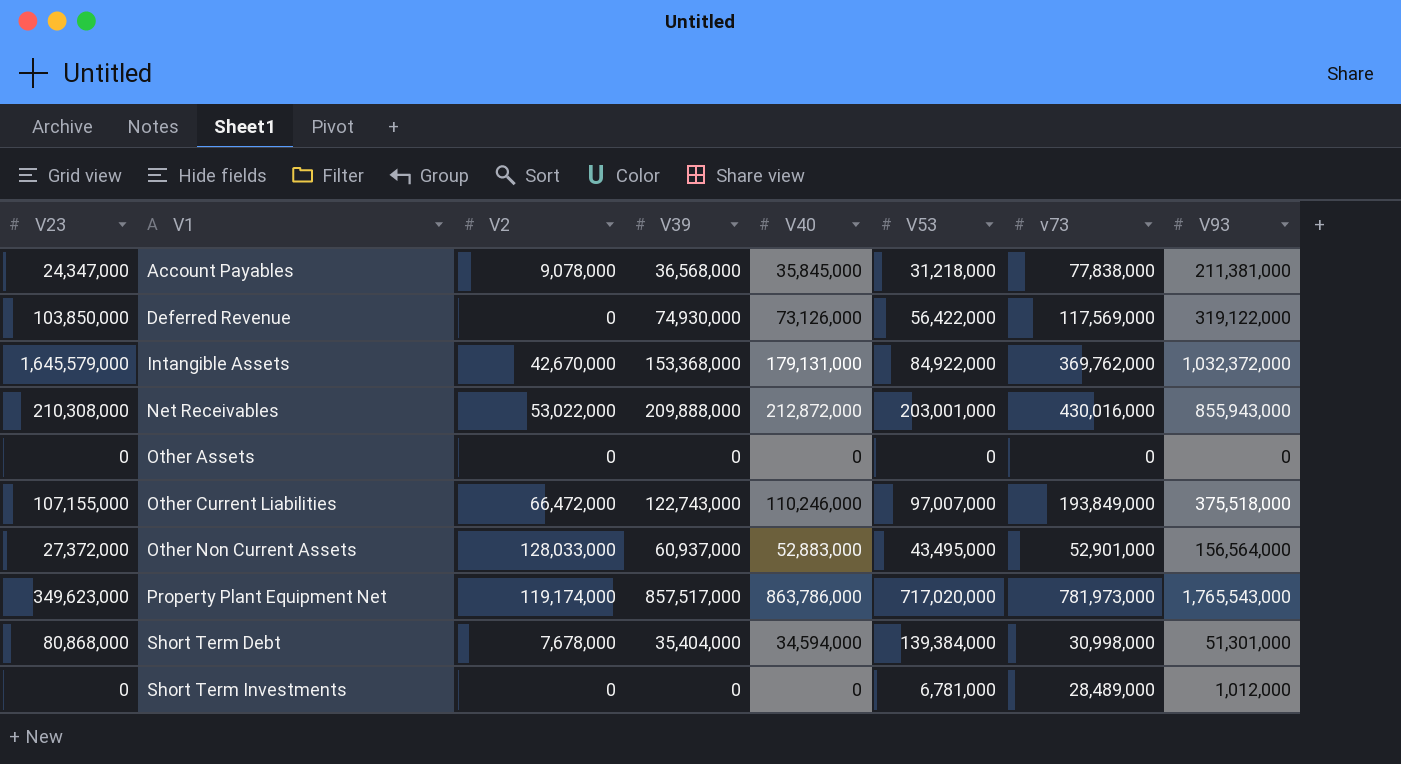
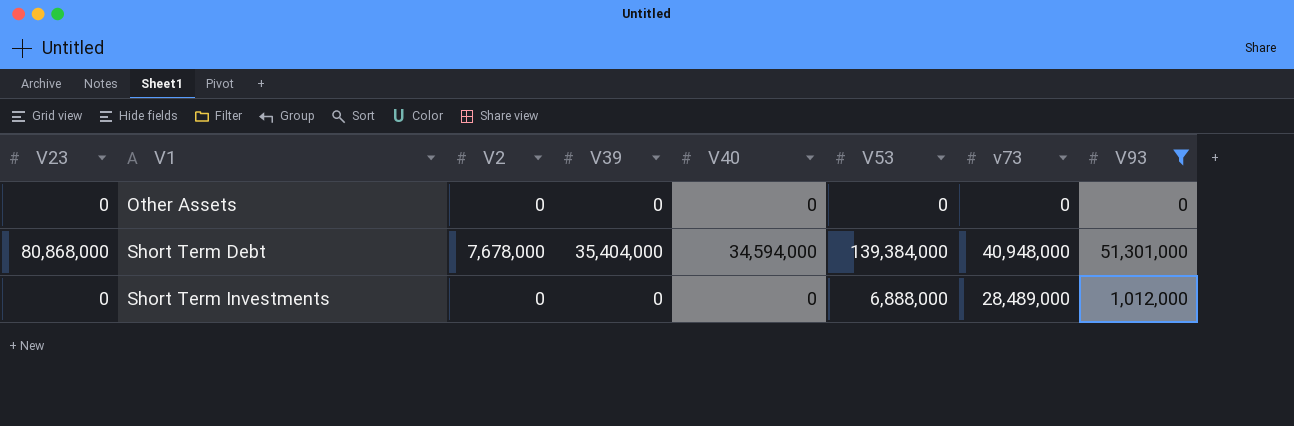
filter: none -> V93 <= 51,301,000
Short Term Debt | v73: 30,998,000 -> 40,948,000
Short Term Investments | V53: 6,781,000 -> 6,888,000

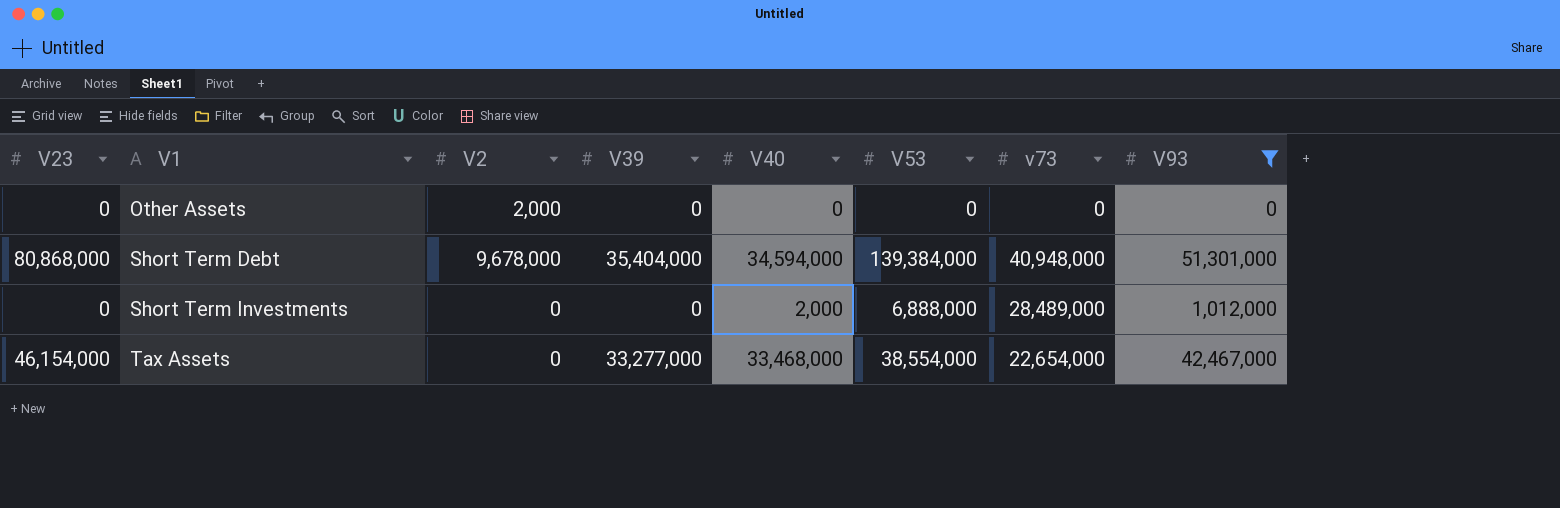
Other Assets | V2: 0 -> 2,000
Short Term Debt | V2: 7,678,000 -> 9,678,000
Short Term Investments | V40: 0 -> 2,000
row Tax Assets: none -> 46,154,000 | 0 | 33,277,000 | 33,468,000 | 38,554,000 | 22,654,000 | 42,467,000

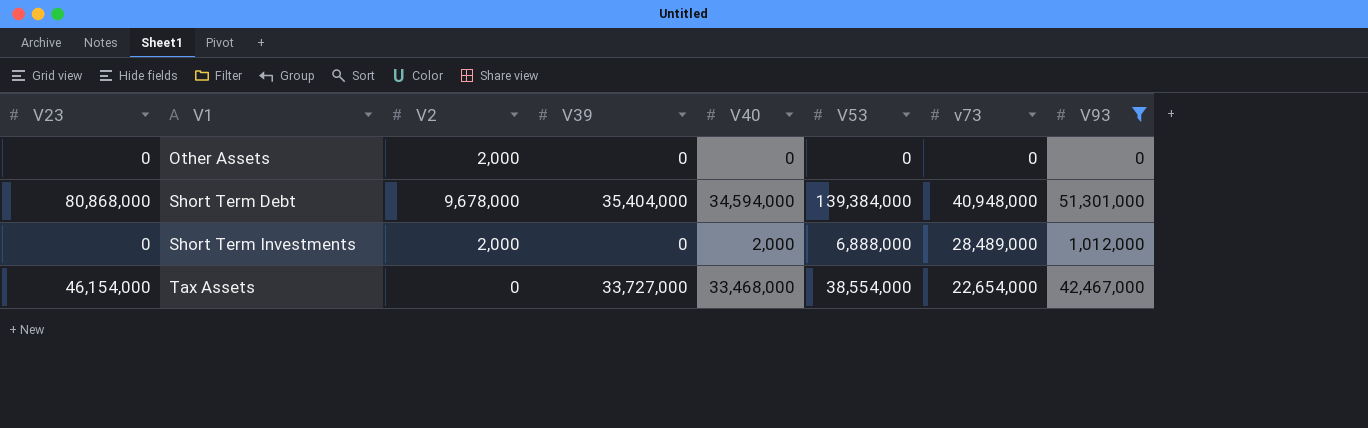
Short Term Investments | V2: 0 -> 2,000
Tax Assets | V39: 33,277,000 -> 33,727,000

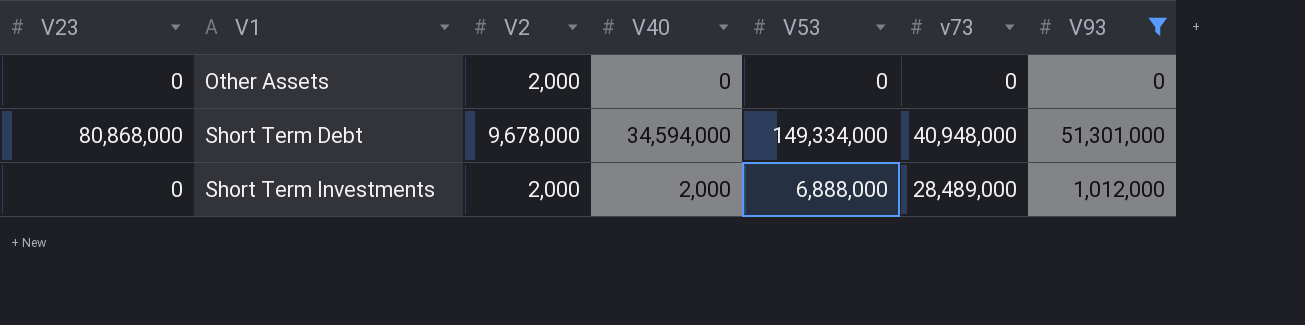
column V39 | position: 4 -> none
row Tax Assets: 46,154,000 | 0 | 33,727,000 | 33,468,000 | 38,554,000 | 22,654,000 | 42,467,000 -> none
Short Term Debt | V53: 139,384,000 -> 149,334,000

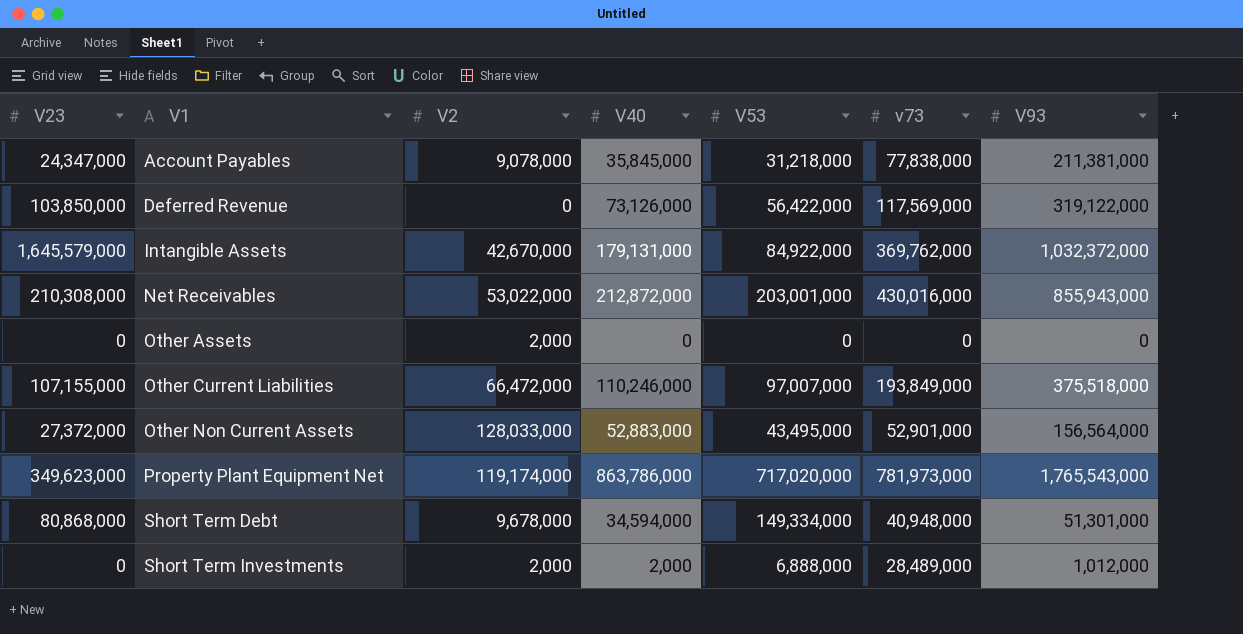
filter: V93 <= 51,301,000 -> none

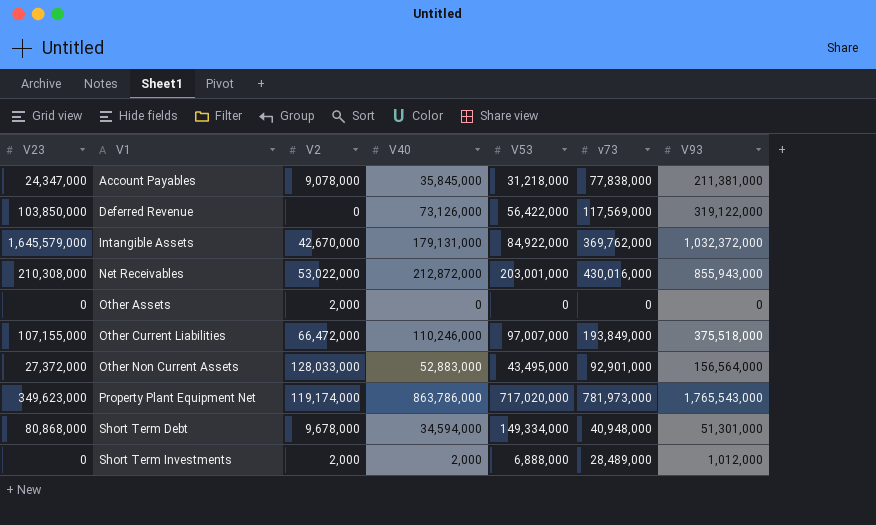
Other Non Current Assets | v73: 52,901,000 -> 92,901,000

